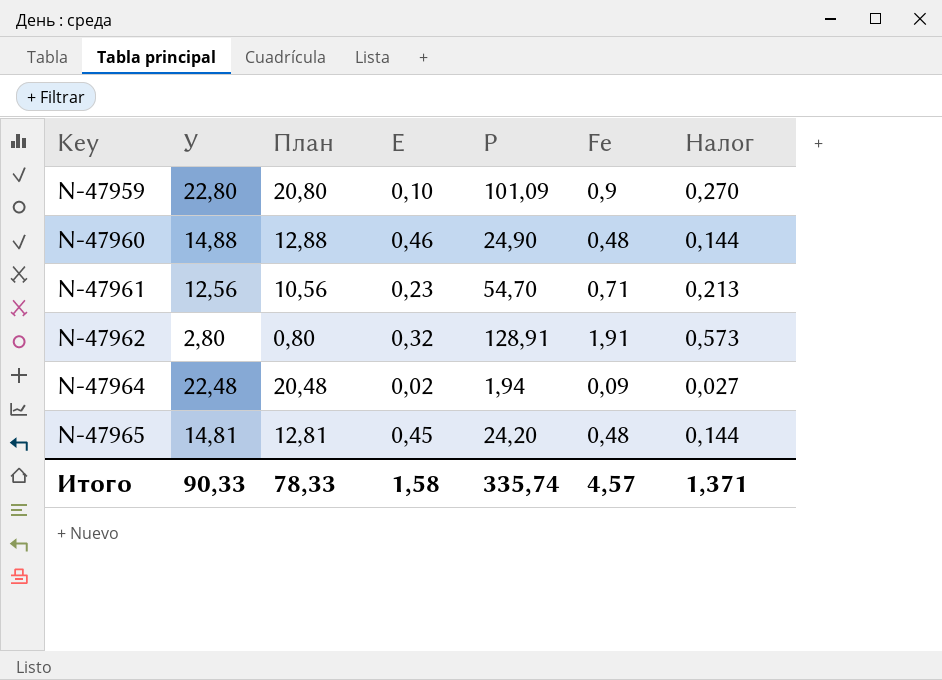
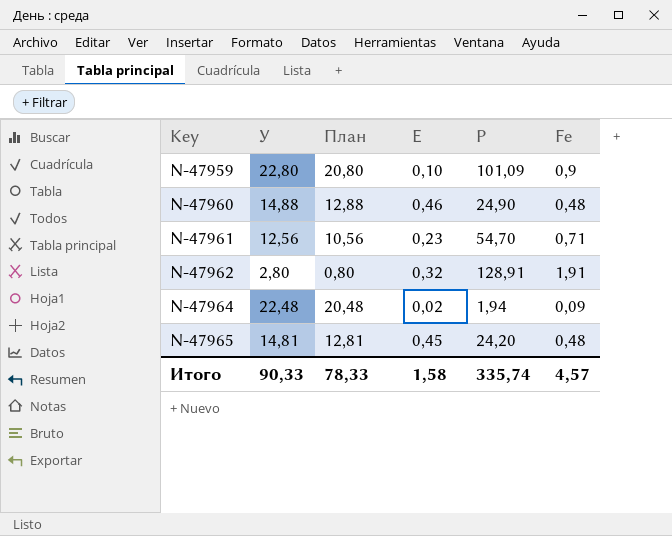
column Налог | formula: [Fe] * 0,3 -> none

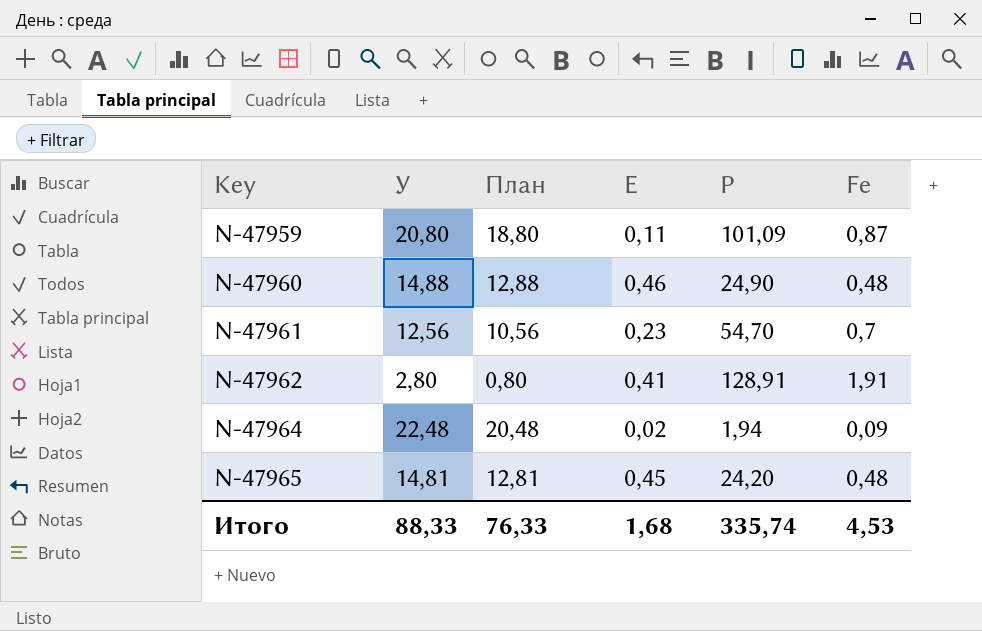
N-47959 | У: 22,80 -> 20,80
N-47959 | План: 20,80 -> 18,80
N-47959 | Е: 0,10 -> 0,11
N-47959 | Fe: 0,9 -> 0,87
N-47961 | Fe: 0,71 -> 0,7
N-47962 | Е: 0,32 -> 0,41
Итого | У: 90,33 -> 88,33
Итого | План: 78,33 -> 76,33
Итого | Е: 1,58 -> 1,68
Итого | Fe: 4,57 -> 4,53

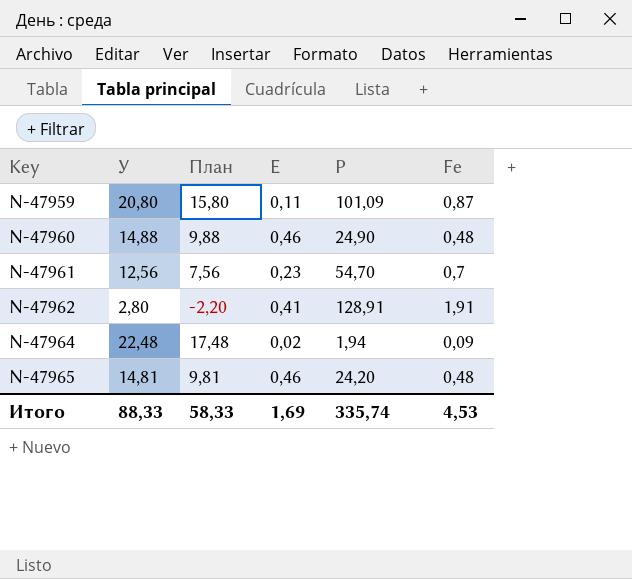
column План | formula: [У] - 2 -> [У] - 5
N-47965 | Е: 0,45 -> 0,46
Итого | План: 76,33 -> 58,33
Итого | Е: 1,68 -> 1,69

